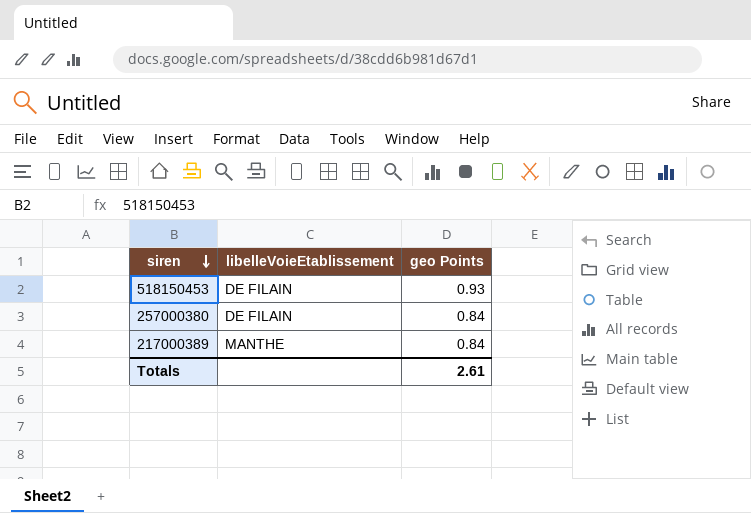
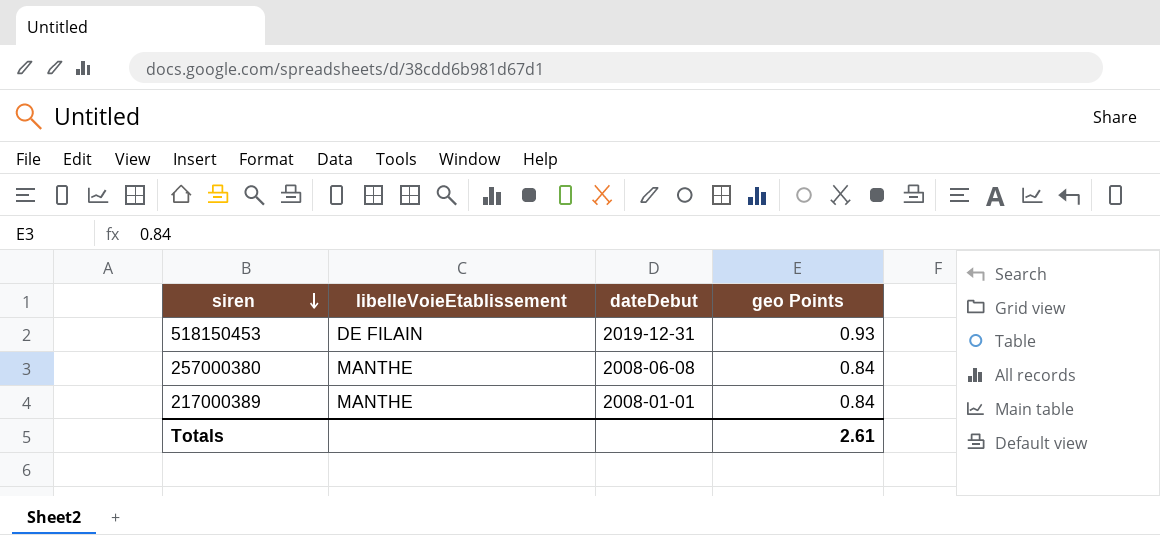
column dateDebut | position: none -> 3
257000380 | libelleVoieEtablissement: DE FILAIN -> MANTHE

